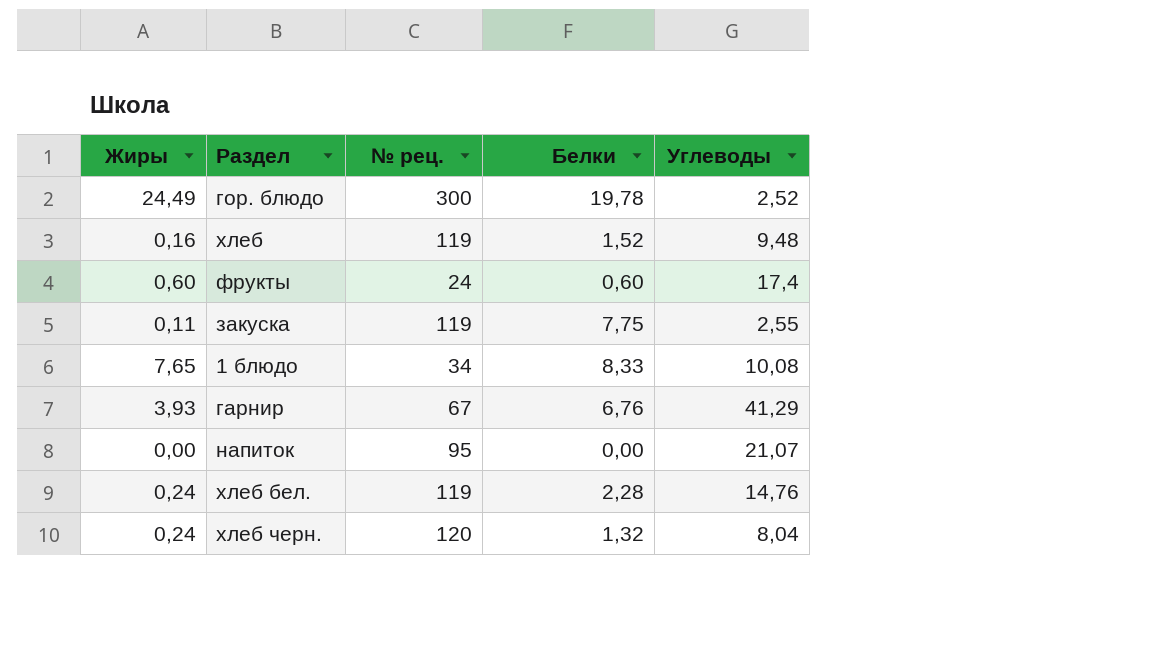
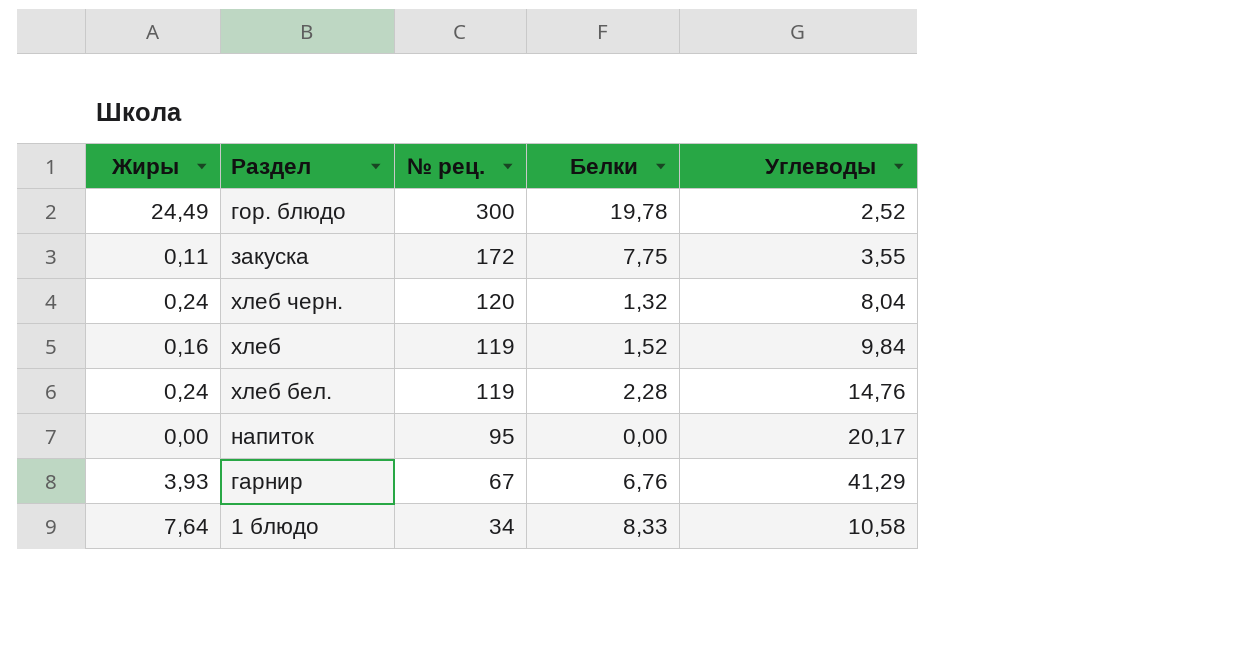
row order: none -> № рец. descending
row фрукты: 0,60 | 24 | 0,60 | 17,4 -> none
закуска | № рец.: 119 -> 172
закуска | Углеводы: 2,55 -> 3,55
хлеб | Углеводы: 9,48 -> 9,84
напиток | Углеводы: 21,07 -> 20,17
1 блюдо | Жиры: 7,65 -> 7,64
1 блюдо | Углеводы: 10,08 -> 10,58

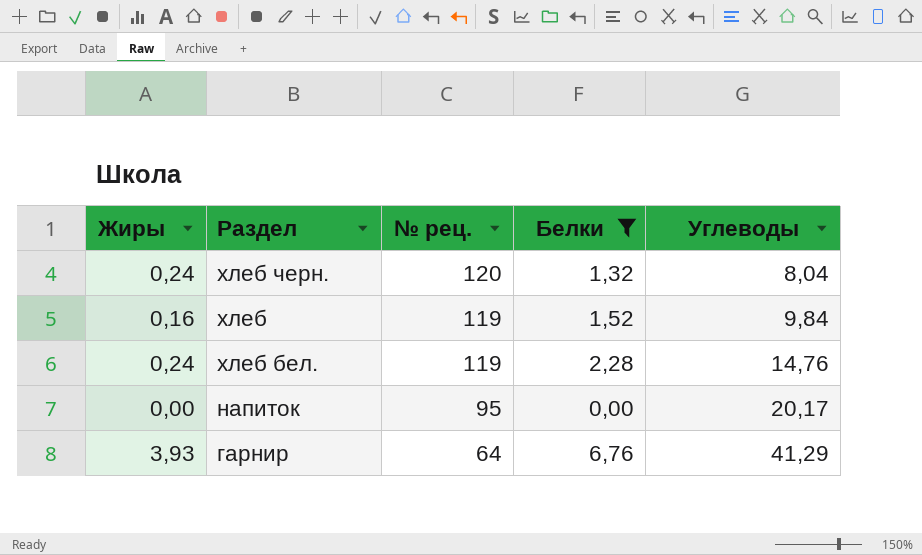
filter: none -> Белки <= 6,76
гарнир | № рец.: 67 -> 64

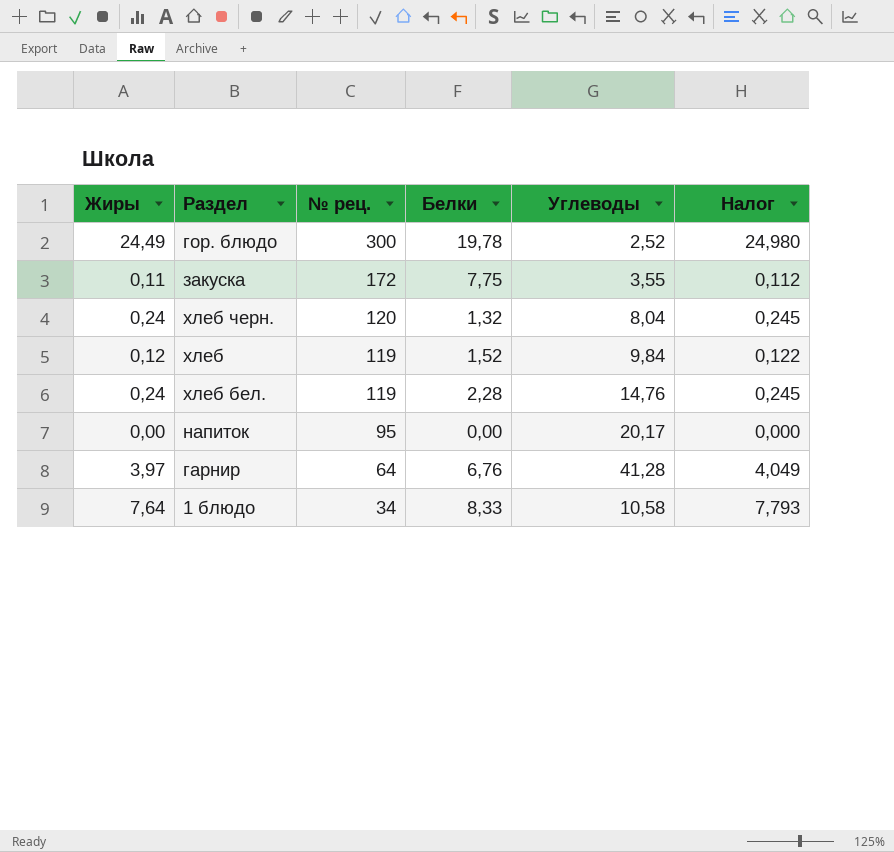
filter: Белки <= 6,76 -> none
column Налог | formula: none -> [Жиры] * 1,02
хлеб | Жиры: 0,16 -> 0,12
гарнир | Жиры: 3,93 -> 3,97
гарнир | Углеводы: 41,29 -> 41,28

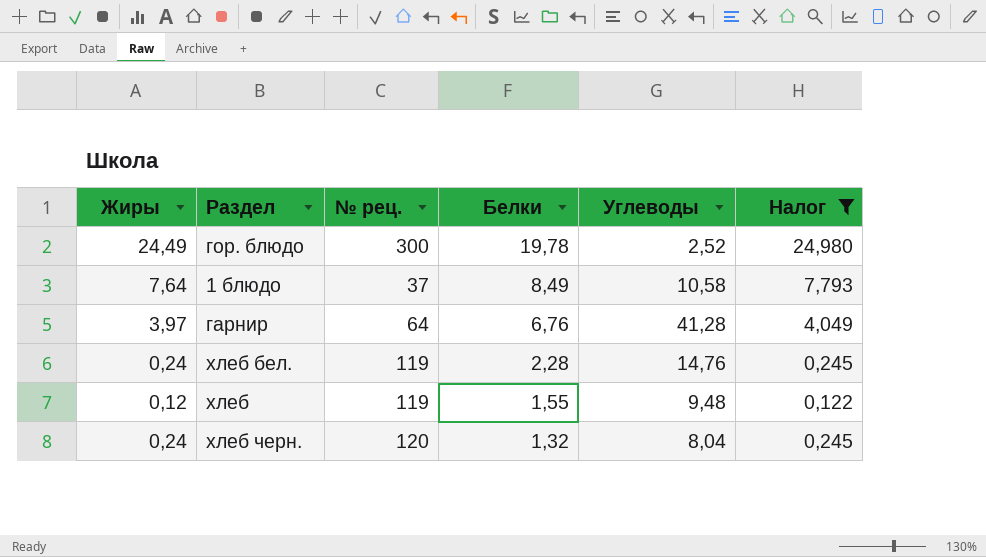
filter: none -> Налог >= 0,122
row order: № рец. descending -> Белки descending
1 блюдо | № рец.: 34 -> 37
1 блюдо | Белки: 8,33 -> 8,49
хлеб | Белки: 1,52 -> 1,55
хлеб | Углеводы: 9,84 -> 9,48

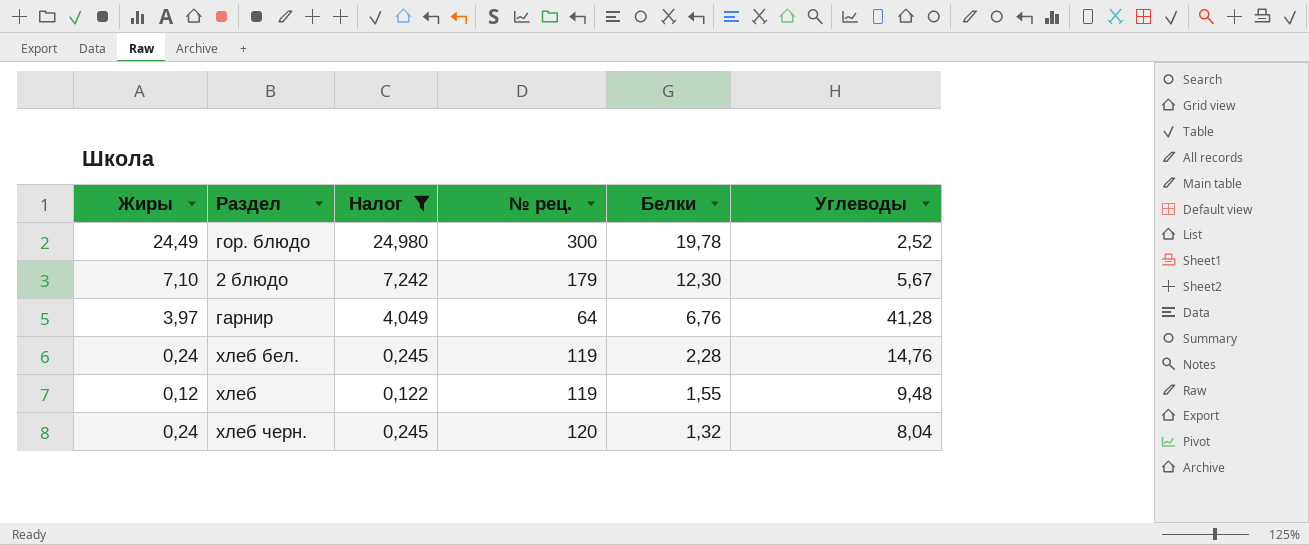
column Налог | position: 6 -> 3
row 1 блюдо: 7,64 | 37 | 8,49 | 10,58 | 7,793 -> none
row 2 блюдо: none -> 7,10 | 7,242 | 179 | 12,30 | 5,67

